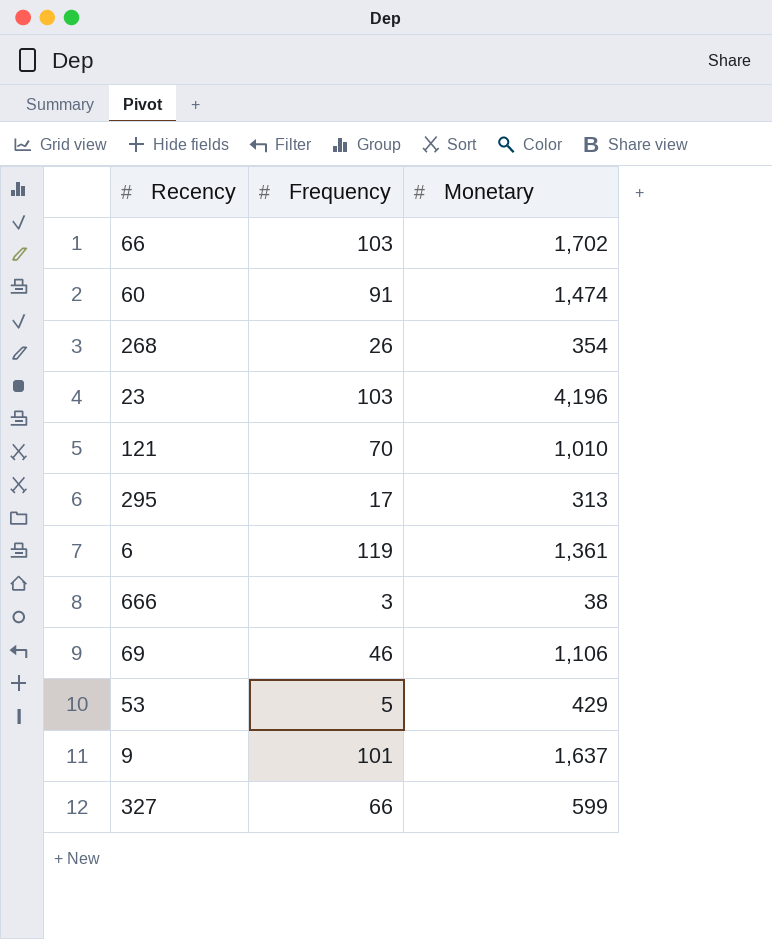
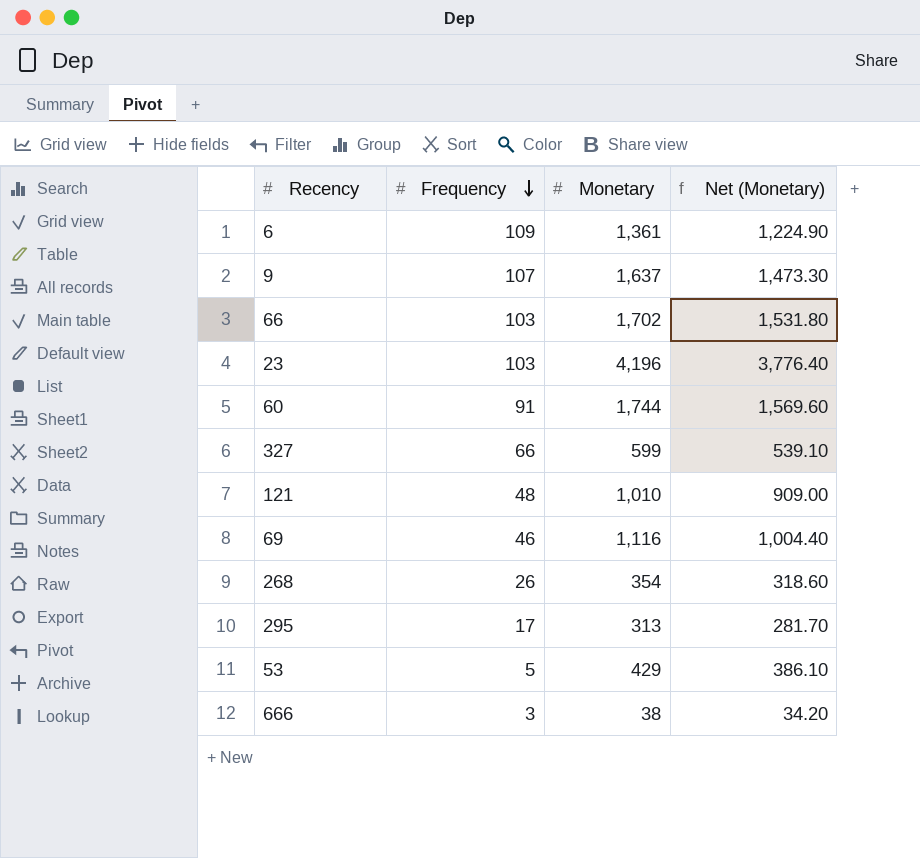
row order: none -> Frequency descending
column Net (Monetary) | formula: none -> [Monetary] * 0.9
6 | Frequency: 119 -> 109
9 | Frequency: 101 -> 107
60 | Monetary: 1,474 -> 1,744
121 | Frequency: 70 -> 48
69 | Monetary: 1,106 -> 1,116

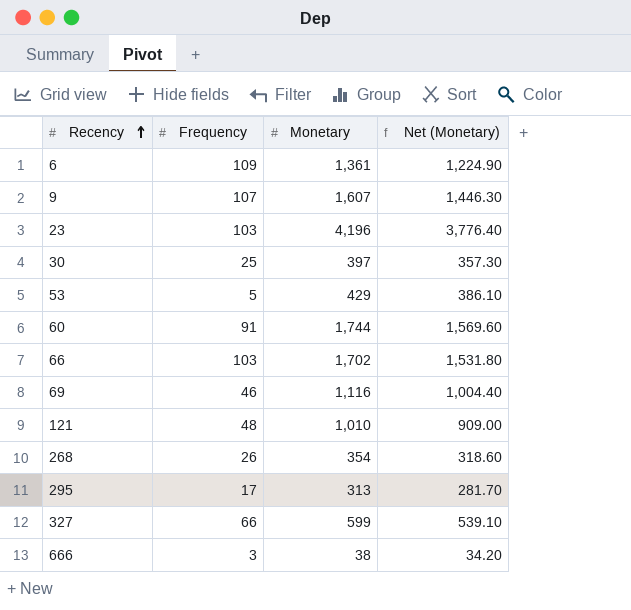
row order: Frequency descending -> Recency ascending
9 | Monetary: 1,637 -> 1,607
9 | Net (Monetary): 1,473.30 -> 1,446.30
row 30: none -> 25 | 397 | 357.30

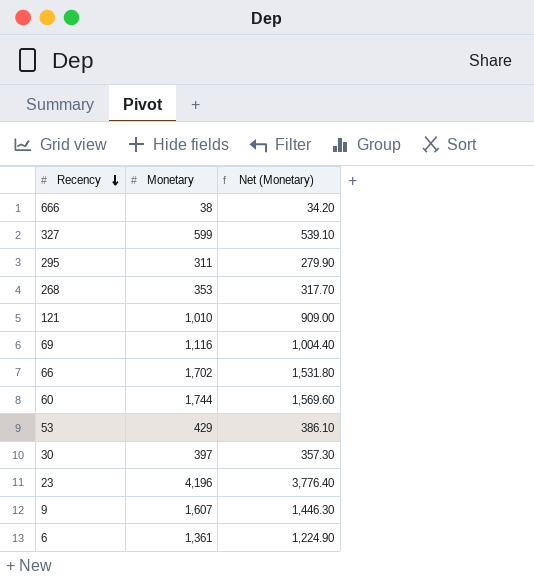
row order: Recency ascending -> Recency descending
column Frequency | position: 2 -> none
295 | Monetary: 313 -> 311
295 | Net (Monetary): 281.70 -> 279.90
268 | Monetary: 354 -> 353
268 | Net (Monetary): 318.60 -> 317.70

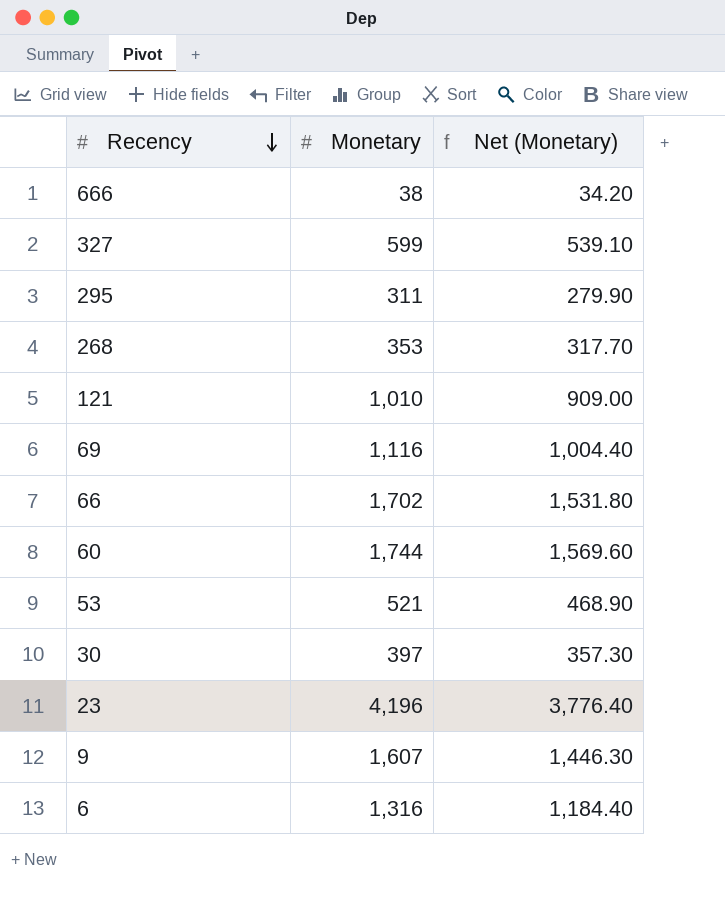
53 | Monetary: 429 -> 521
53 | Net (Monetary): 386.10 -> 468.90
6 | Monetary: 1,361 -> 1,316
6 | Net (Monetary): 1,224.90 -> 1,184.40

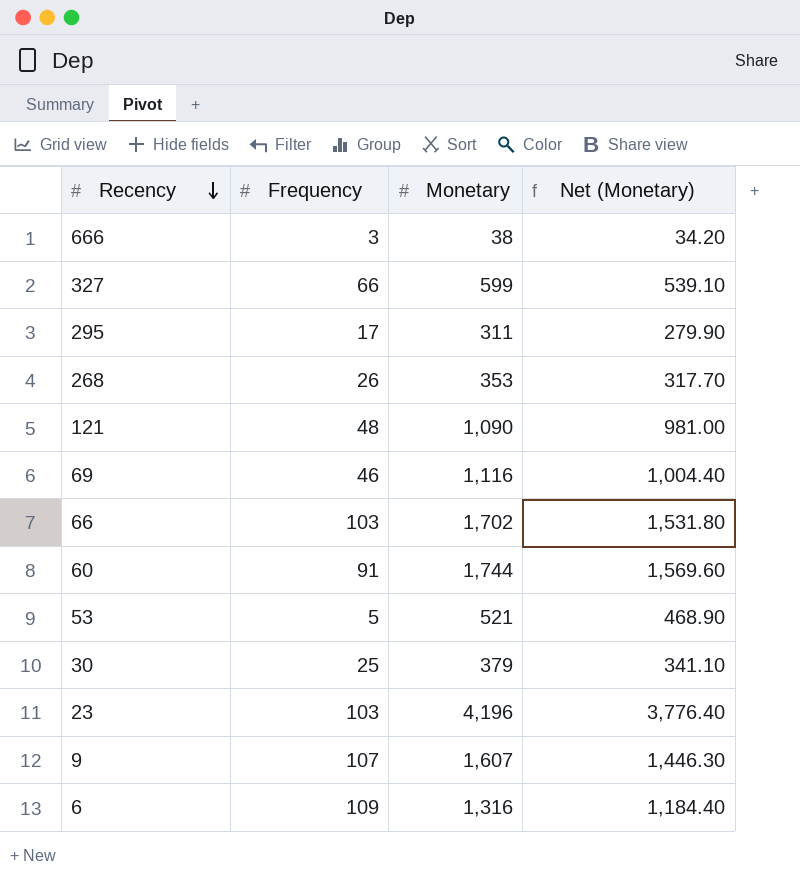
column Frequency | position: none -> 2
121 | Monetary: 1,010 -> 1,090
121 | Net (Monetary): 909.00 -> 981.00
30 | Monetary: 397 -> 379
30 | Net (Monetary): 357.30 -> 341.10

